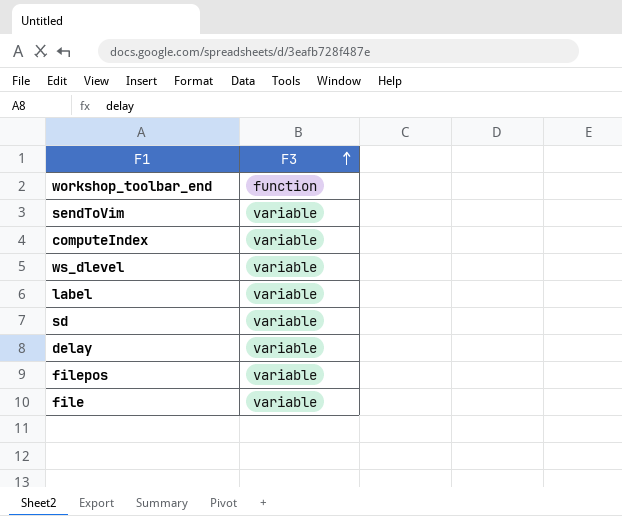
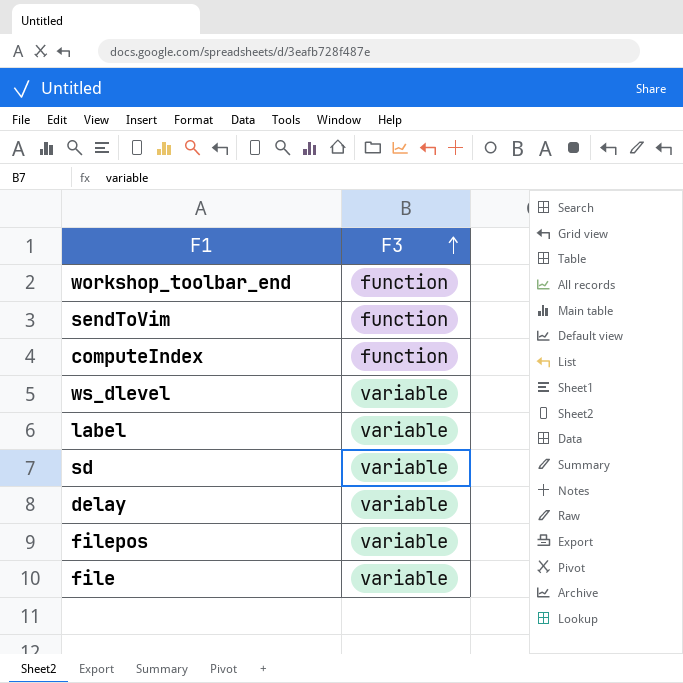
sendToVim | F3: variable -> function
computeIndex | F3: variable -> function

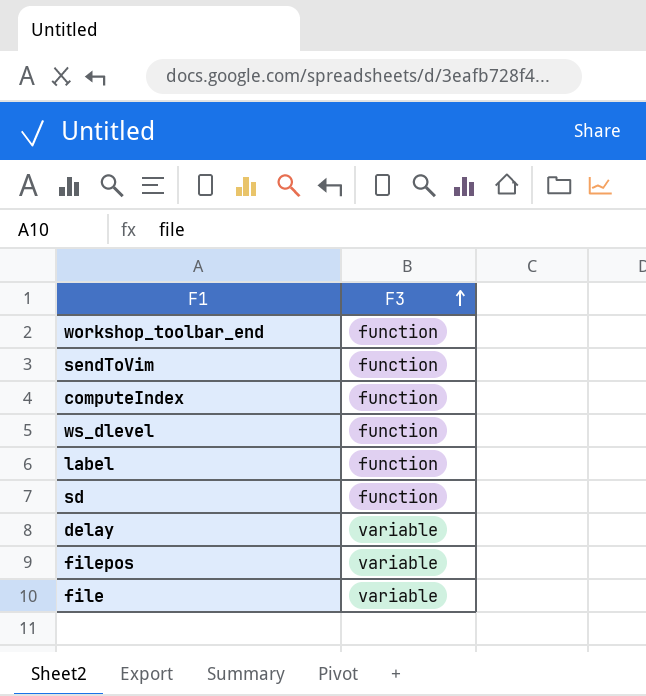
ws_dlevel | F3: variable -> function
label | F3: variable -> function
sd | F3: variable -> function

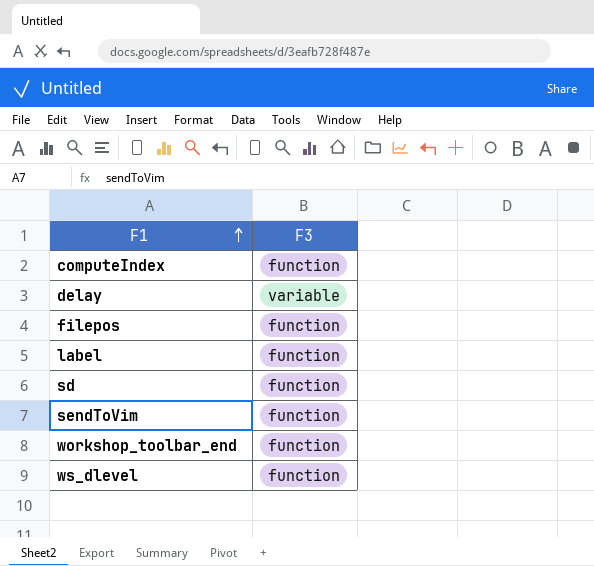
row order: F3 ascending -> F1 ascending
row file: variable -> none
filepos | F3: variable -> function

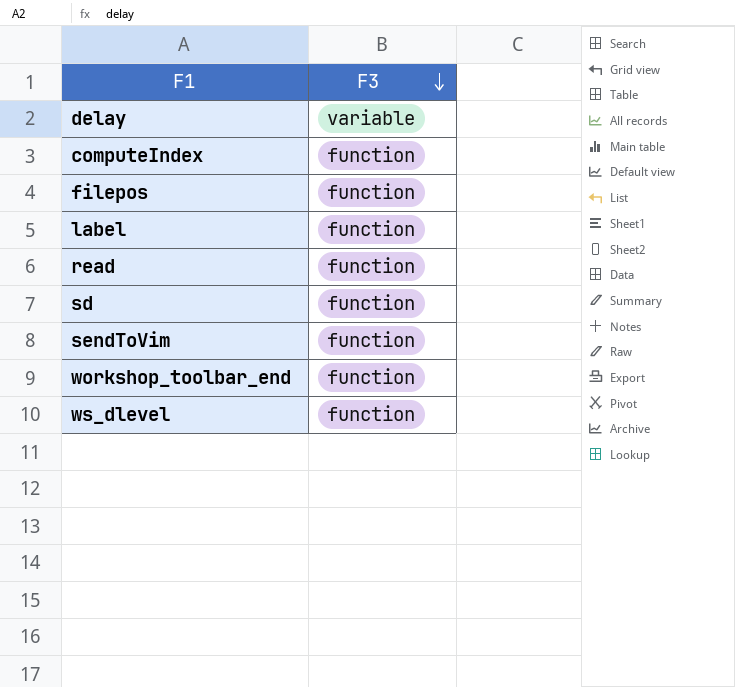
row order: F1 ascending -> F3 descending
row read: none -> function

